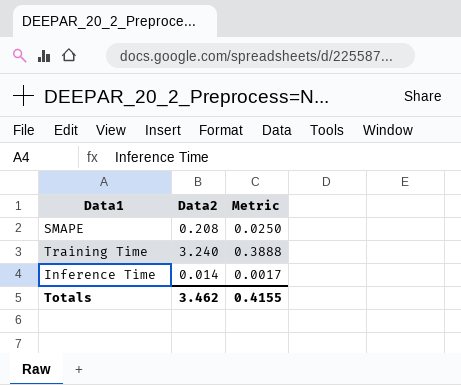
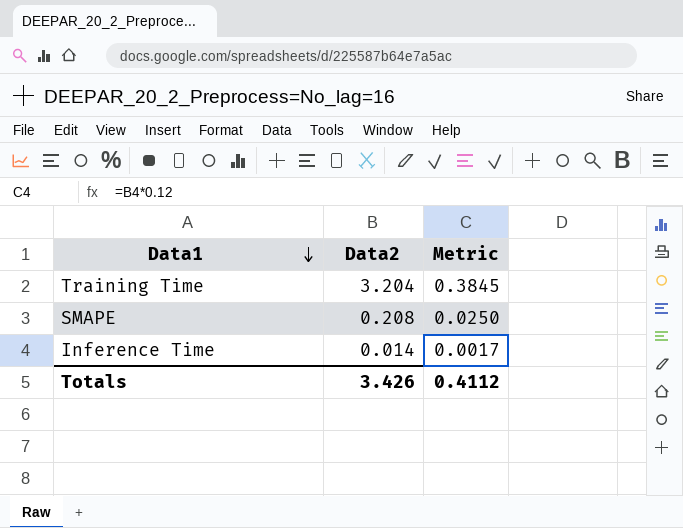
row order: none -> Data1 descending
Training Time | Data2: 3.240 -> 3.204
Training Time | Metric: 0.3888 -> 0.3845
Totals | Data2: 3.462 -> 3.426
Totals | Metric: 0.4155 -> 0.4112

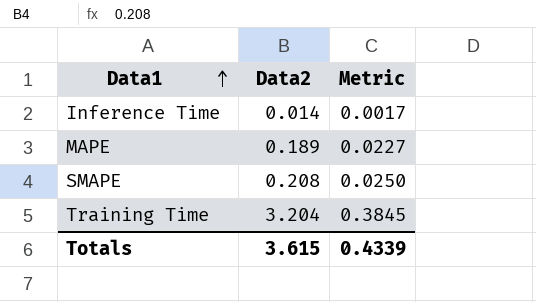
row order: Data1 descending -> Data1 ascending
row MAPE: none -> 0.189 | 0.0227
Totals | Data2: 3.426 -> 3.615
Totals | Metric: 0.4112 -> 0.4339

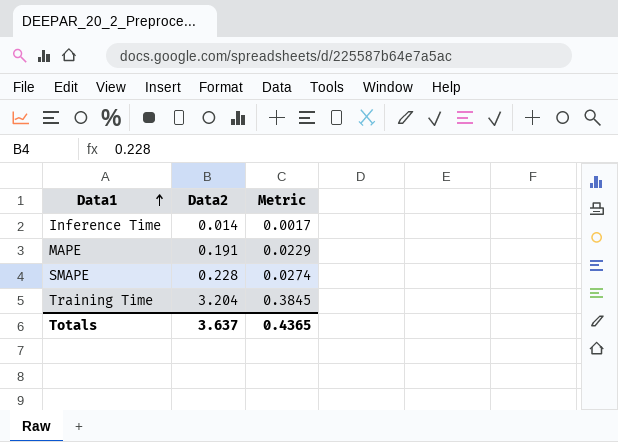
MAPE | Data2: 0.189 -> 0.191
MAPE | Metric: 0.0227 -> 0.0229
SMAPE | Data2: 0.208 -> 0.228
SMAPE | Metric: 0.0250 -> 0.0274
Totals | Data2: 3.615 -> 3.637
Totals | Metric: 0.4339 -> 0.4365

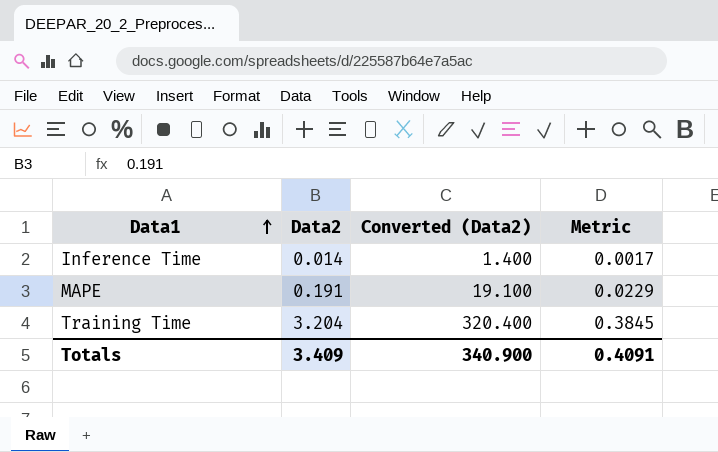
column Converted (Data2) | formula: none -> [Data2] * 100
row SMAPE: 0.228 | 0.0274 -> none
Totals | Data2: 3.637 -> 3.409
Totals | Metric: 0.4365 -> 0.4091

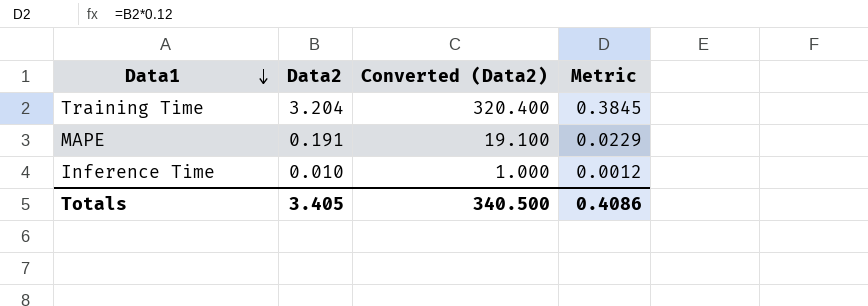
row order: Data1 ascending -> Data1 descending
Inference Time | Data2: 0.014 -> 0.010
Inference Time | Converted (Data2): 1.400 -> 1.000
Inference Time | Metric: 0.0017 -> 0.0012
Totals | Data2: 3.409 -> 3.405
Totals | Converted (Data2): 340.900 -> 340.500
Totals | Metric: 0.4091 -> 0.4086

